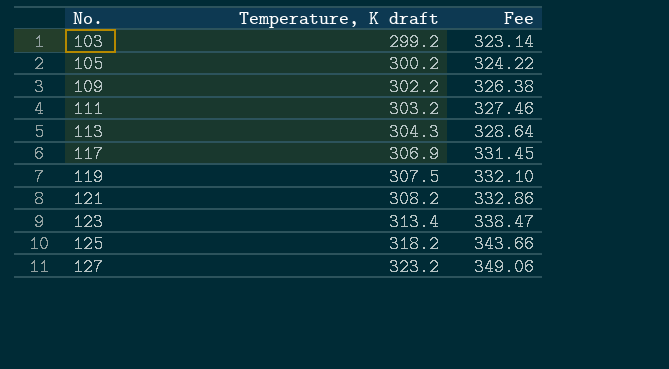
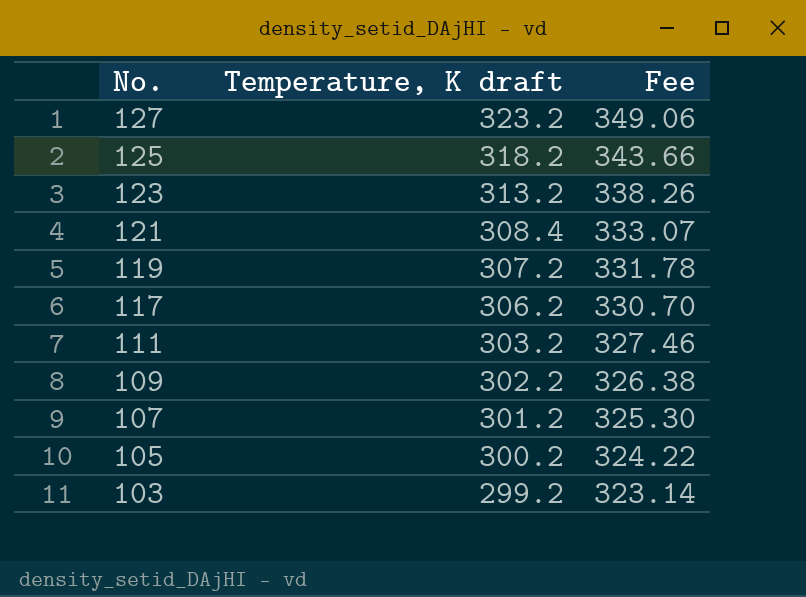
row order: No. ascending -> No. descending
row 113: 304.3 | 328.64 -> none
123 | Temperature, K draft: 313.4 -> 313.2
123 | Fee: 338.47 -> 338.26
121 | Temperature, K draft: 308.2 -> 308.4
121 | Fee: 332.86 -> 333.07
119 | Temperature, K draft: 307.5 -> 307.2
119 | Fee: 332.10 -> 331.78
117 | Temperature, K draft: 306.9 -> 306.2
117 | Fee: 331.45 -> 330.70
row 107: none -> 301.2 | 325.30

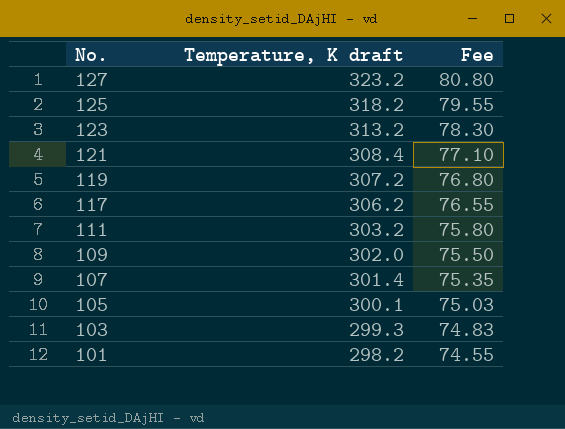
column Fee | formula: [Temperature, K draft] * 1.08 -> [Temperature, K draft] * 0.25
109 | Temperature, K draft: 302.2 -> 302.0
107 | Temperature, K draft: 301.2 -> 301.4
105 | Temperature, K draft: 300.2 -> 300.1
103 | Temperature, K draft: 299.2 -> 299.3
row 101: none -> 298.2 | 74.55

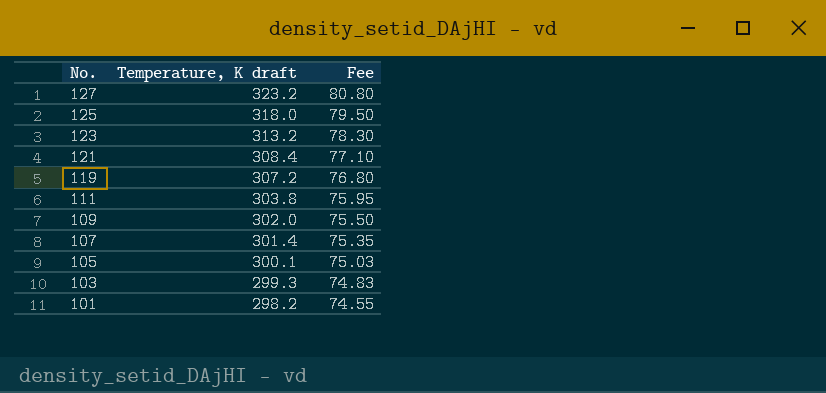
row 117: 306.2 | 76.55 -> none
125 | Temperature, K draft: 318.2 -> 318.0
125 | Fee: 79.55 -> 79.50
111 | Temperature, K draft: 303.2 -> 303.8
111 | Fee: 75.80 -> 75.95

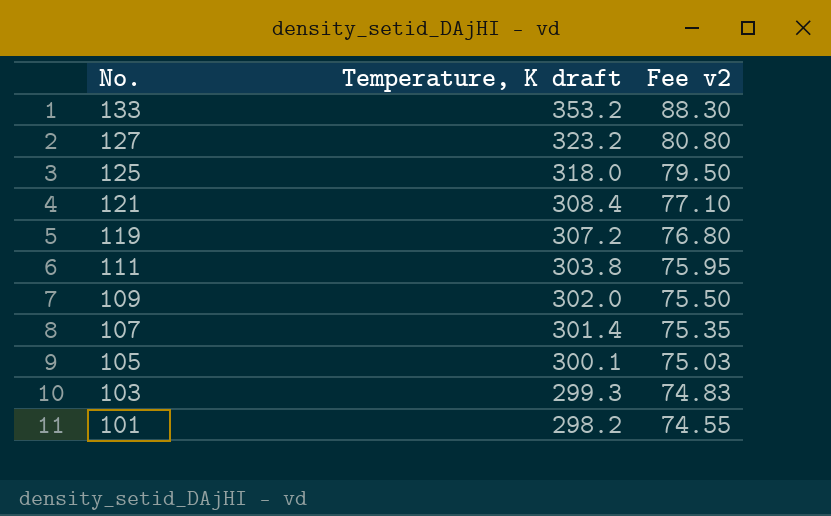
column name: Fee -> Fee v2
row 123: 313.2 | 78.30 -> none
row 133: none -> 353.2 | 88.30

